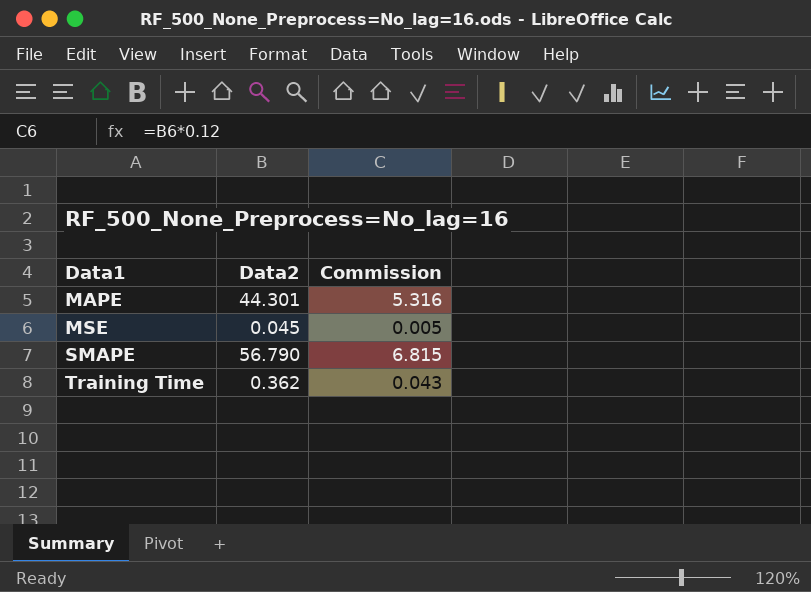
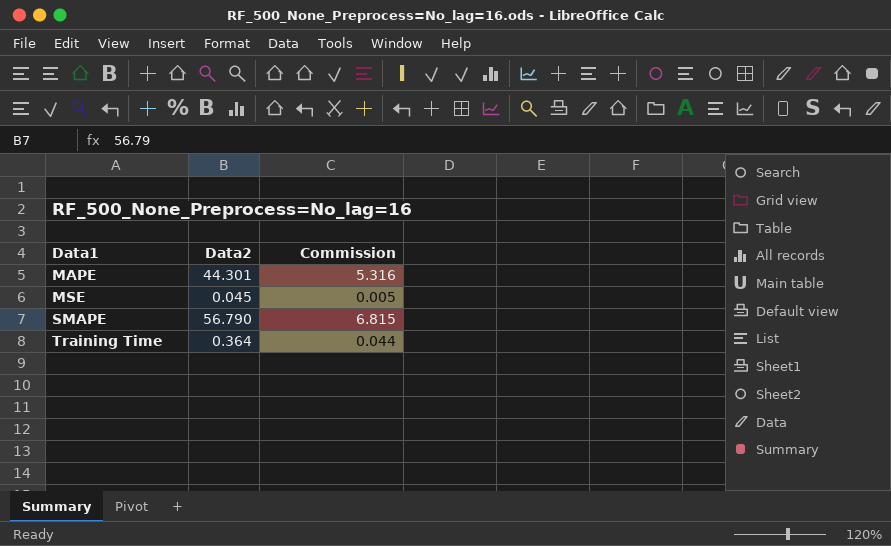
Training Time | Data2: 0.362 -> 0.364
Training Time | Commission: 0.043 -> 0.044

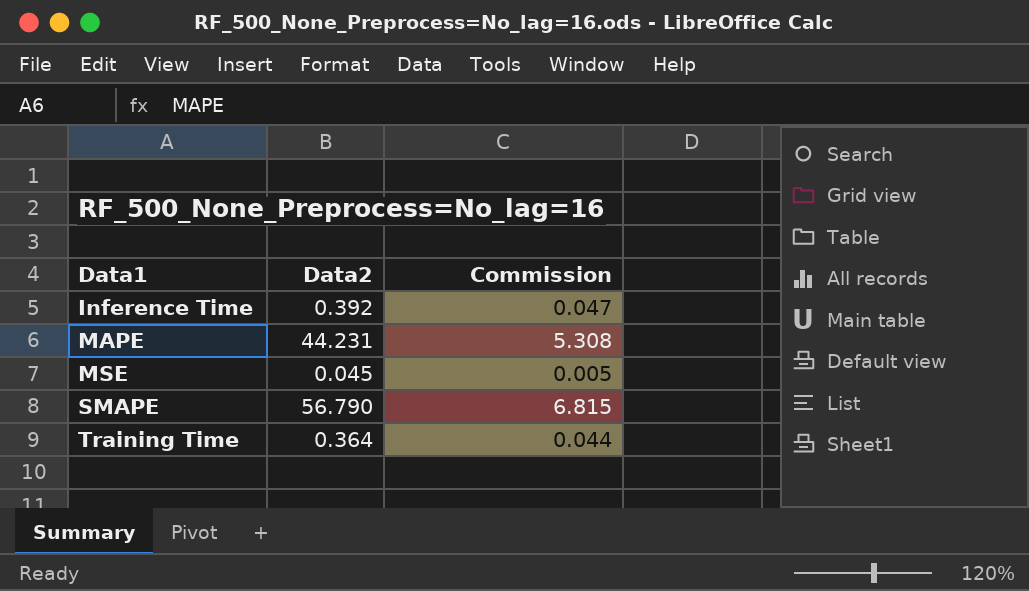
row Inference Time: none -> 0.392 | 0.047
MAPE | Data2: 44.301 -> 44.231
MAPE | Commission: 5.316 -> 5.308

